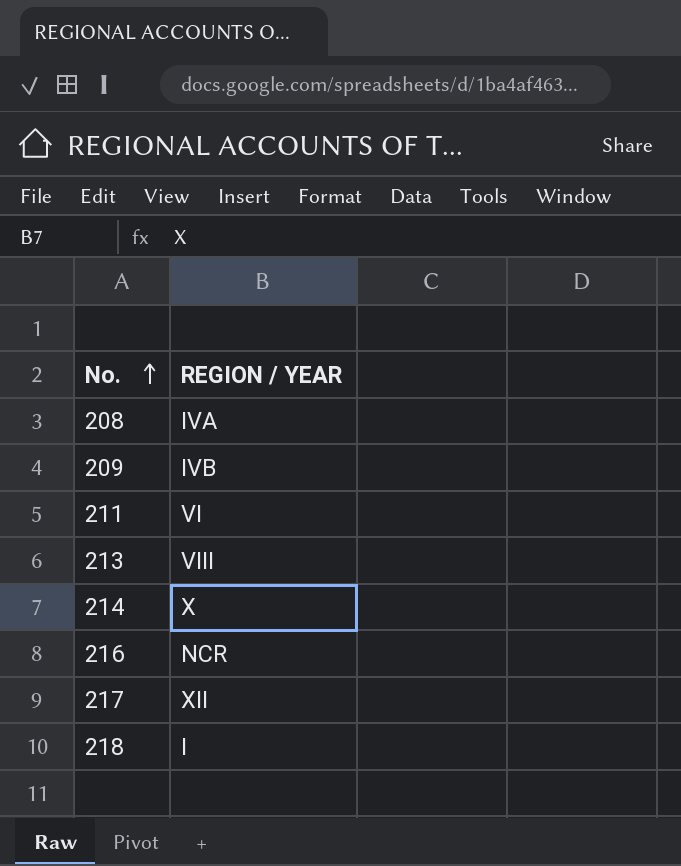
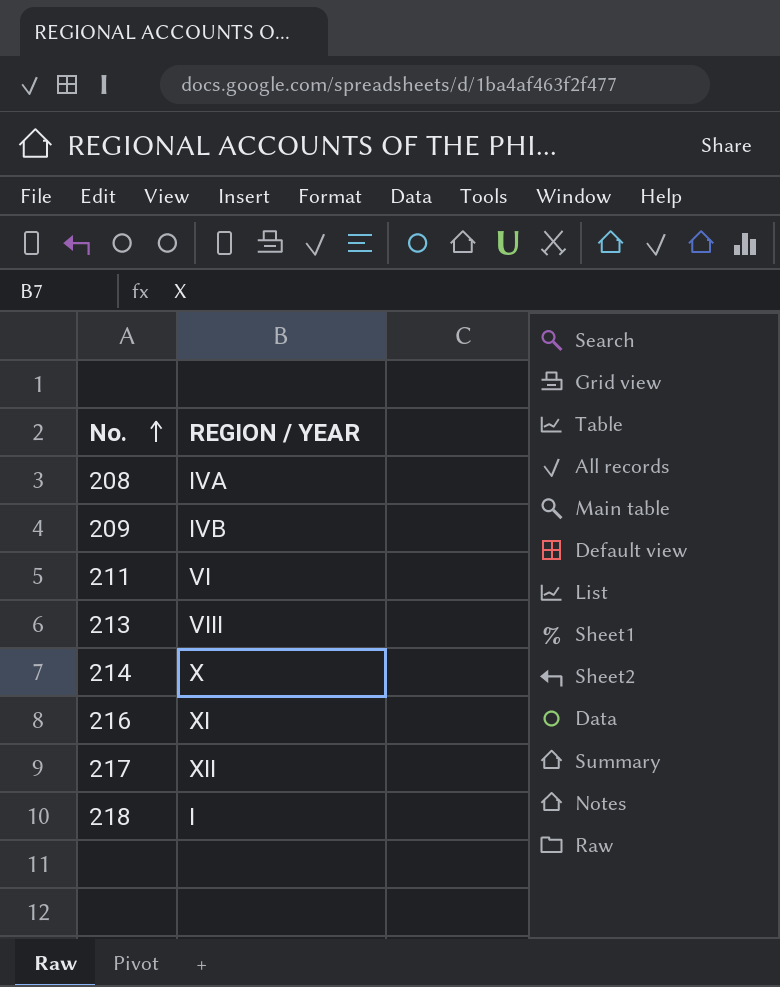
216 | REGION / YEAR: NCR -> XI

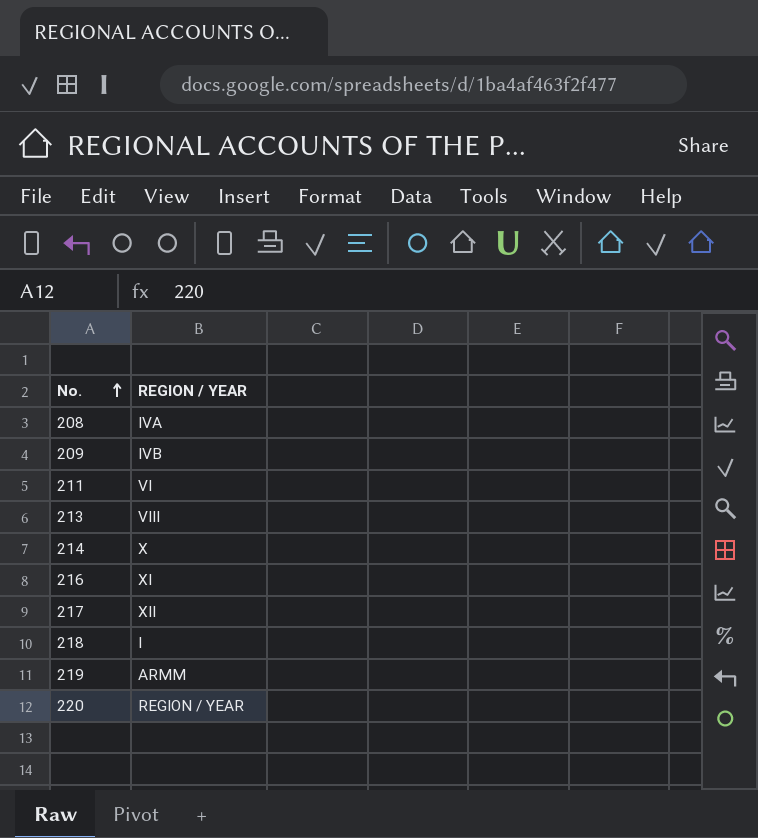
row 219: none -> ARMM
row 220: none -> REGION / YEAR

